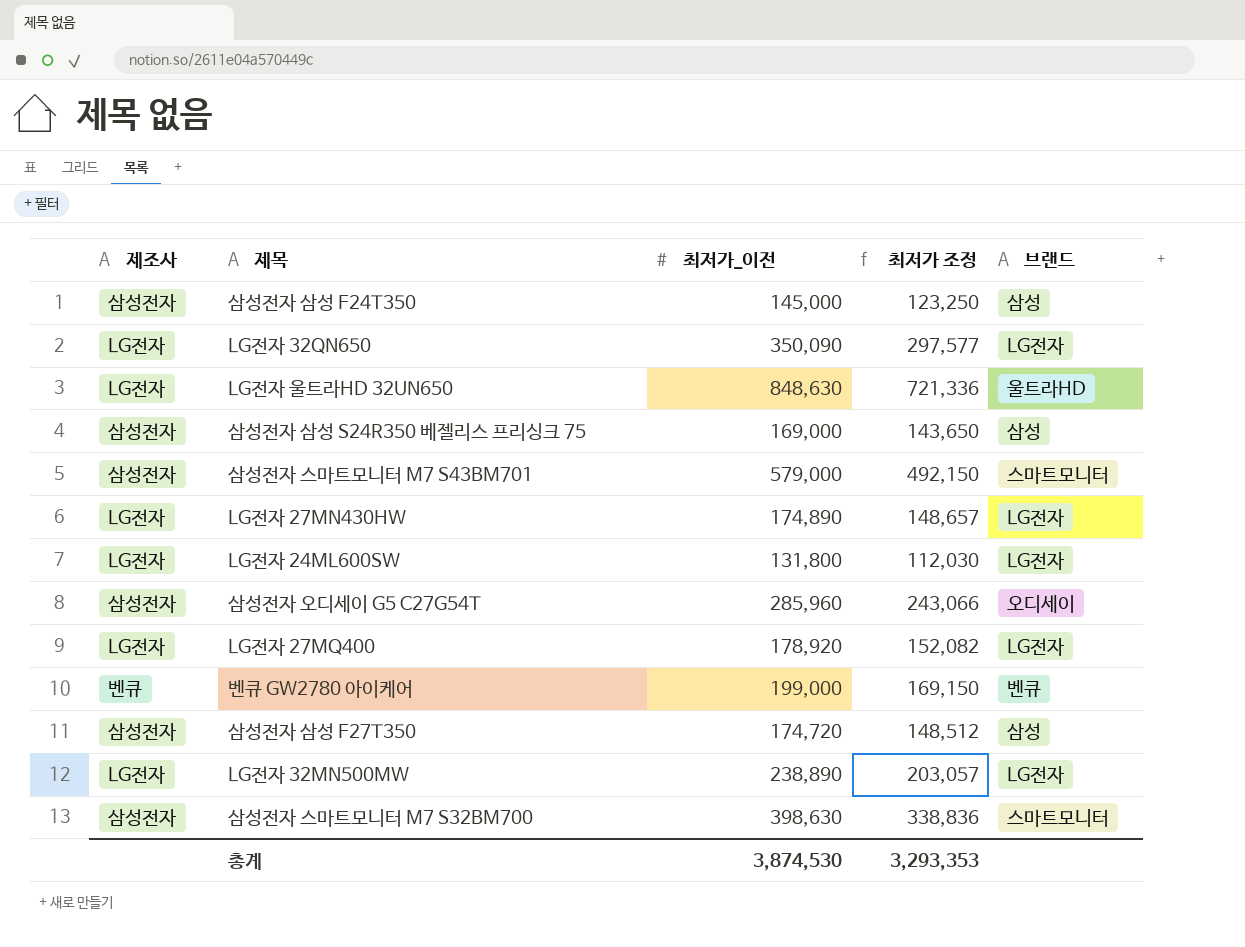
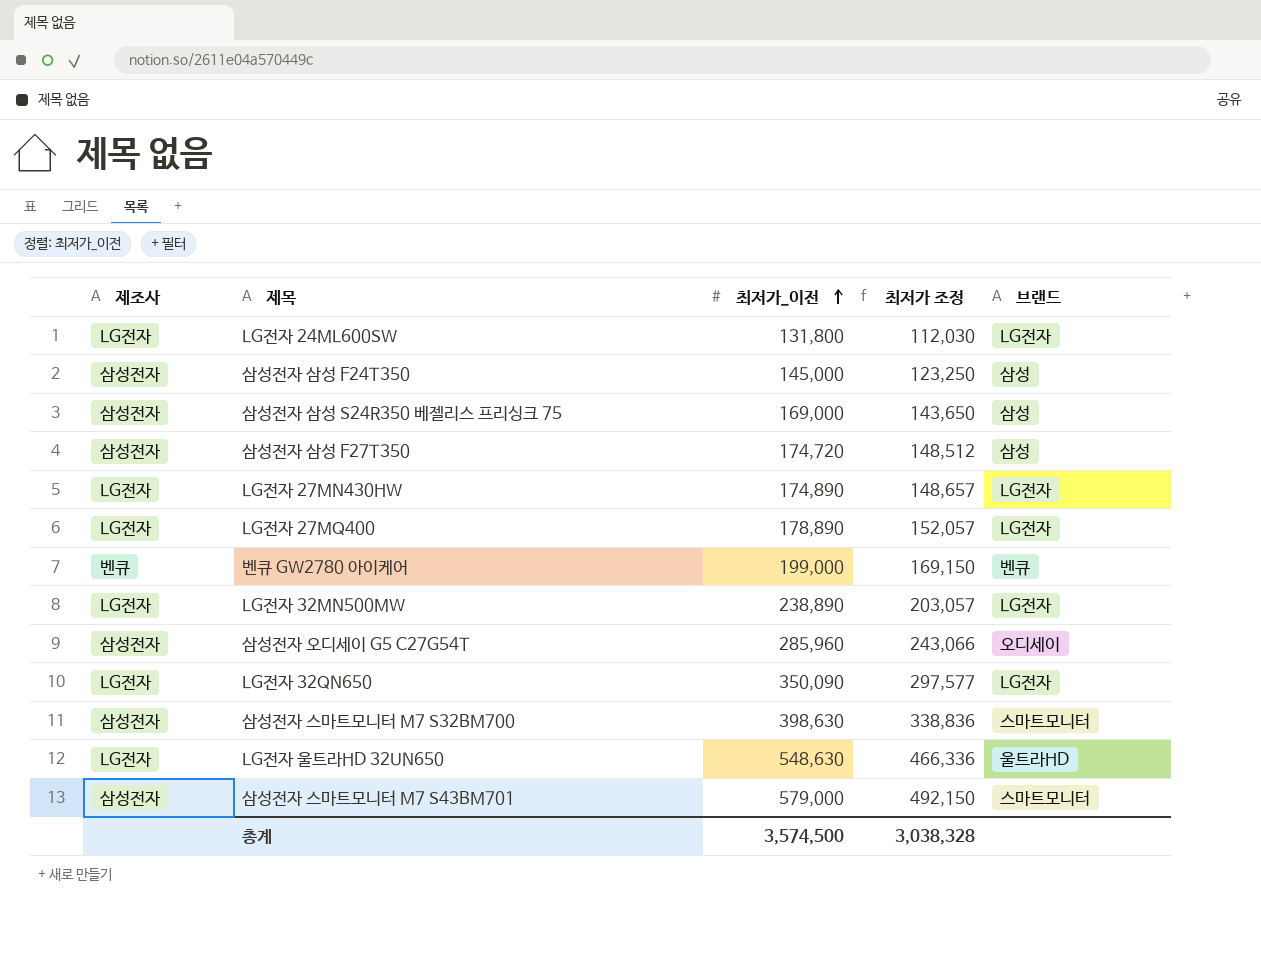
row order: none -> 최저가_이전 ascending
LG전자 27MQ400 | 최저가_이전: 178,920 -> 178,890
LG전자 27MQ400 | 최저가 조정: 152,082 -> 152,057
LG전자 울트라HD 32UN650 | 최저가_이전: 848,630 -> 548,630
LG전자 울트라HD 32UN650 | 최저가 조정: 721,336 -> 466,336
총계 | 최저가_이전: 3,874,530 -> 3,574,500
총계 | 최저가 조정: 3,293,353 -> 3,038,328

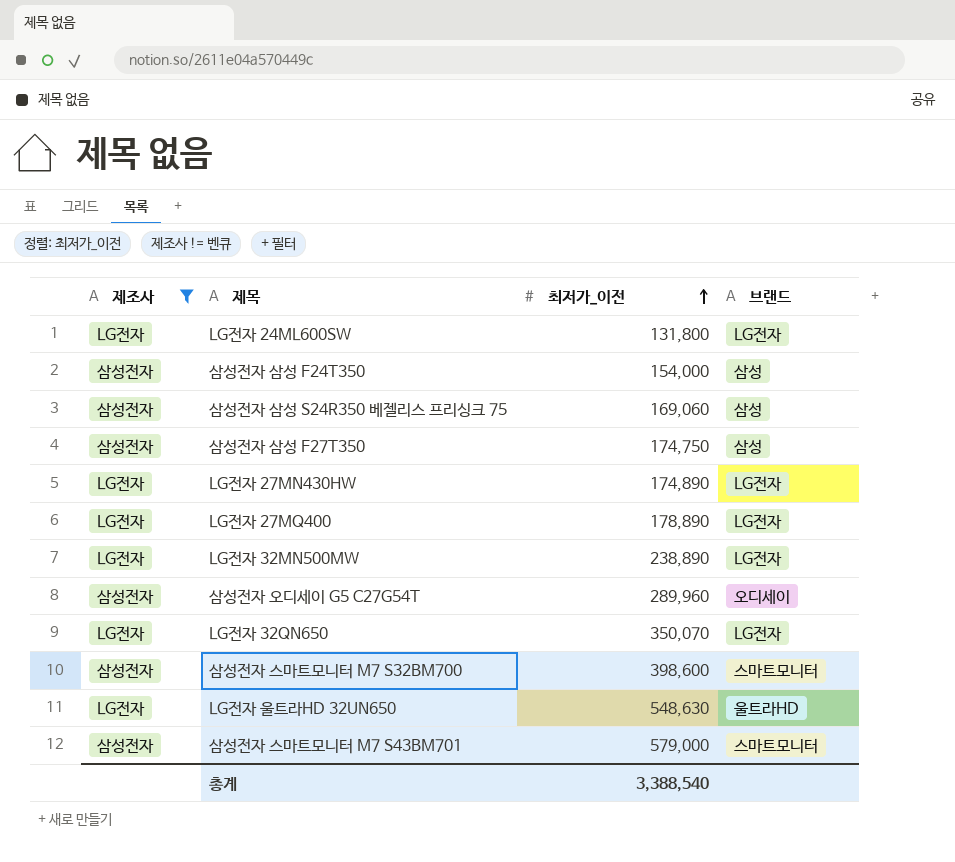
filter: none -> 제조사 != 벤큐
column 최저가 조정 | formula: [최저가_이전] * 0.85 -> none
삼성전자 삼성 F24T350 | 최저가_이전: 145,000 -> 154,000
삼성전자 삼성 S24R350 베젤리스 프리싱크 75 | 최저가_이전: 169,000 -> 169,060
삼성전자 삼성 F27T350 | 최저가_이전: 174,720 -> 174,750
삼성전자 오디세이 G5 C27G54T | 최저가_이전: 285,960 -> 289,960
LG전자 32QN650 | 최저가_이전: 350,090 -> 350,070
삼성전자 스마트모니터 M7 S32BM700 | 최저가_이전: 398,630 -> 398,600
총계 | 최저가_이전: 3,574,500 -> 3,388,540

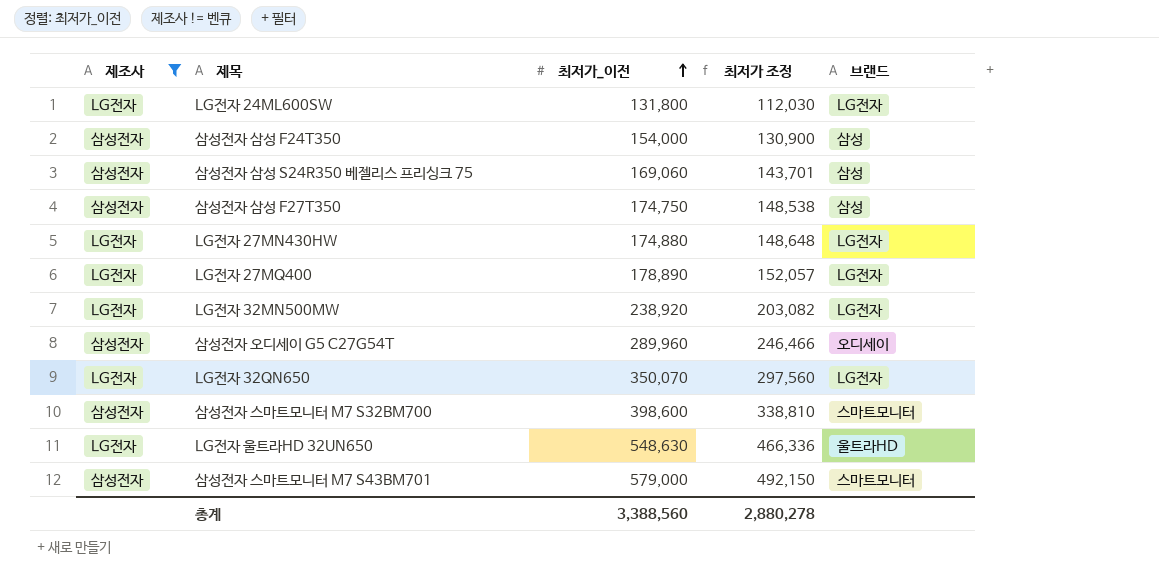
column 최저가 조정 | formula: none -> [최저가_이전] * 0.85
LG전자 27MN430HW | 최저가_이전: 174,890 -> 174,880
LG전자 32MN500MW | 최저가_이전: 238,890 -> 238,920
총계 | 최저가_이전: 3,388,540 -> 3,388,560

